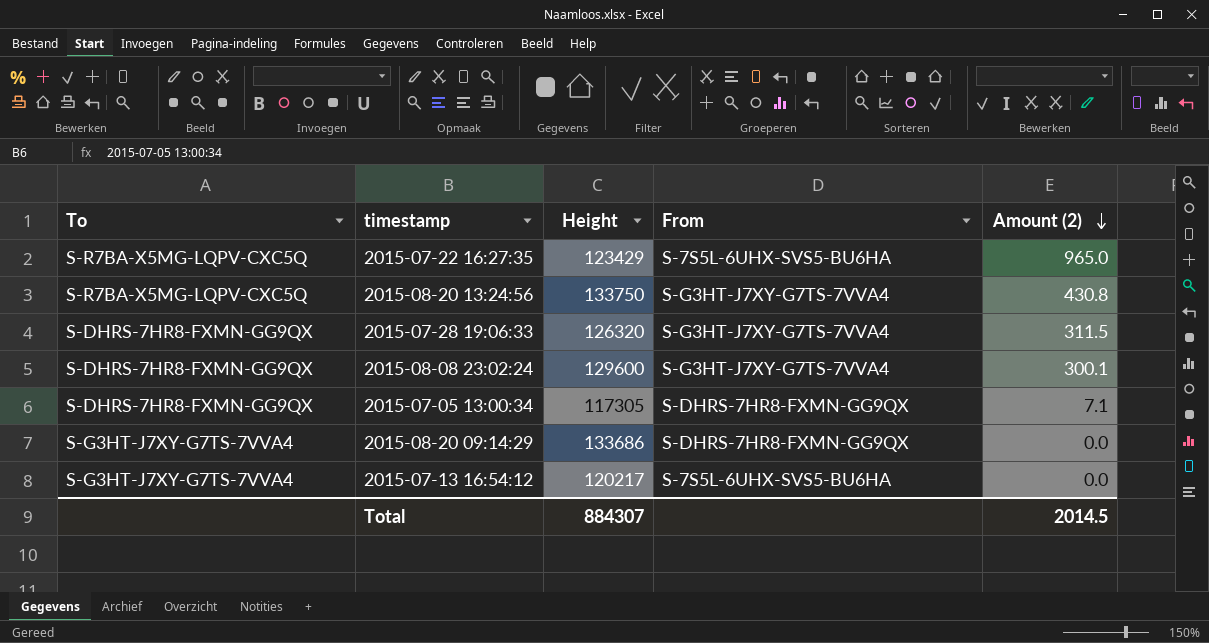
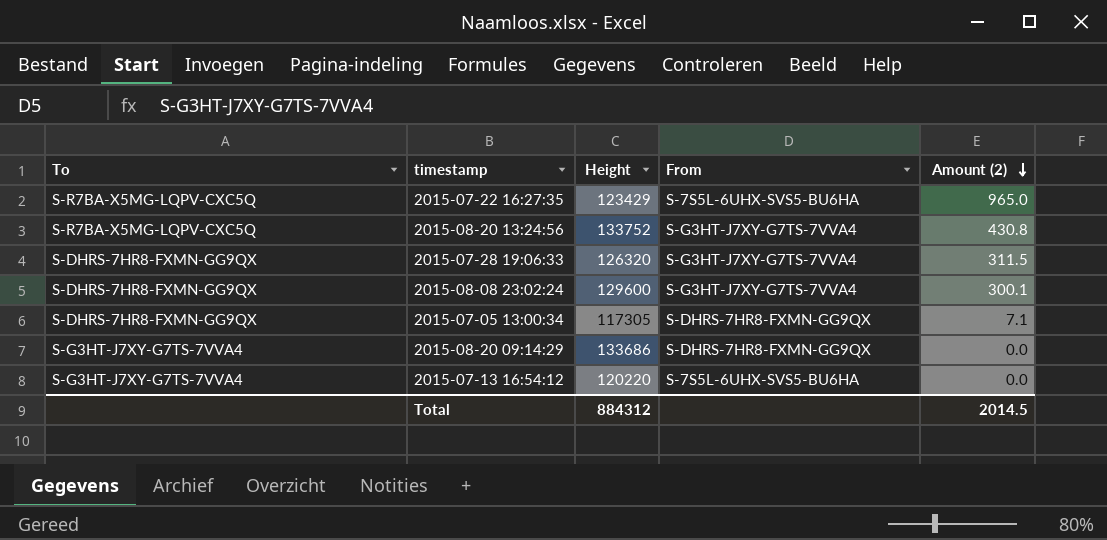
2015-08-20 13:24:56 | Height: 133750 -> 133752
2015-07-13 16:54:12 | Height: 120217 -> 120220
Total | Height: 884307 -> 884312

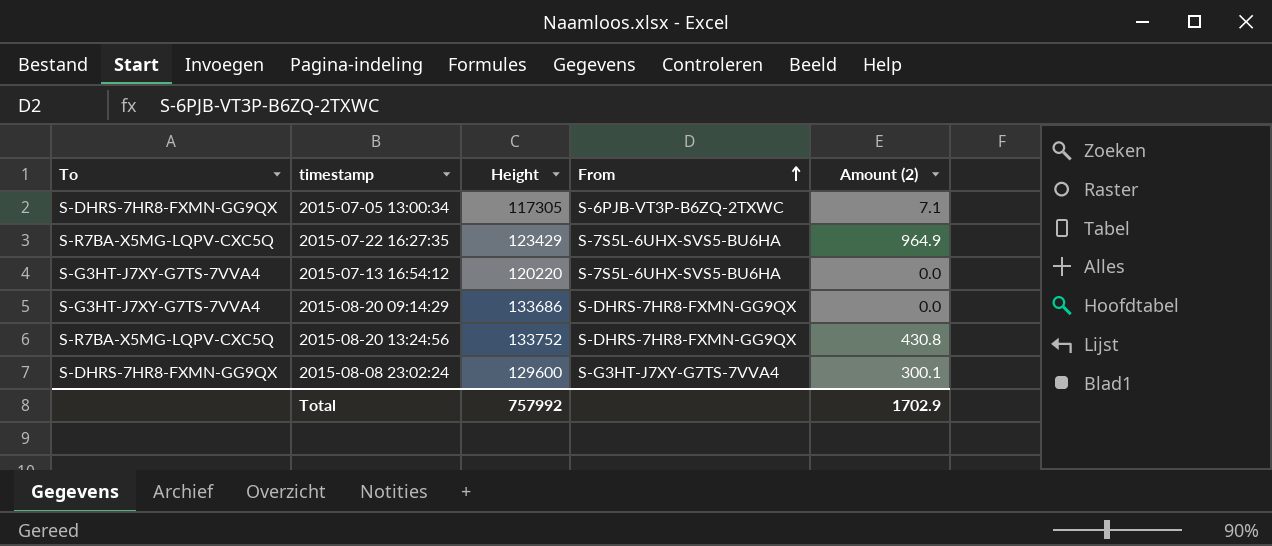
row order: Amount (2) descending -> From ascending
row 2015-07-28 19:06:33: S-DHRS-7HR8-FXMN-GG9QX | 126320 | S-G3HT-J7XY-G7TS-7VVA4 | 311.5 -> none
2015-07-05 13:00:34 | From: S-DHRS-7HR8-FXMN-GG9QX -> S-6PJB-VT3P-B6ZQ-2TXWC
2015-07-22 16:27:35 | Amount (2): 965.0 -> 964.9
2015-08-20 13:24:56 | From: S-G3HT-J7XY-G7TS-7VVA4 -> S-DHRS-7HR8-FXMN-GG9QX
Total | Height: 884312 -> 757992
Total | Amount (2): 2014.5 -> 1702.9

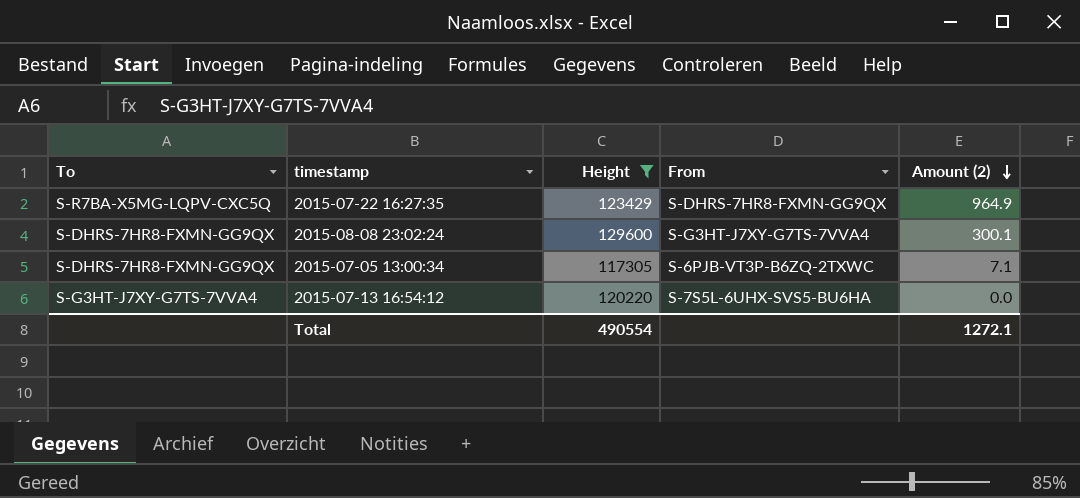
filter: none -> Height <= 129600
row order: From ascending -> Amount (2) descending
2015-07-22 16:27:35 | From: S-7S5L-6UHX-SVS5-BU6HA -> S-DHRS-7HR8-FXMN-GG9QX
Total | Height: 757992 -> 490554
Total | Amount (2): 1702.9 -> 1272.1

